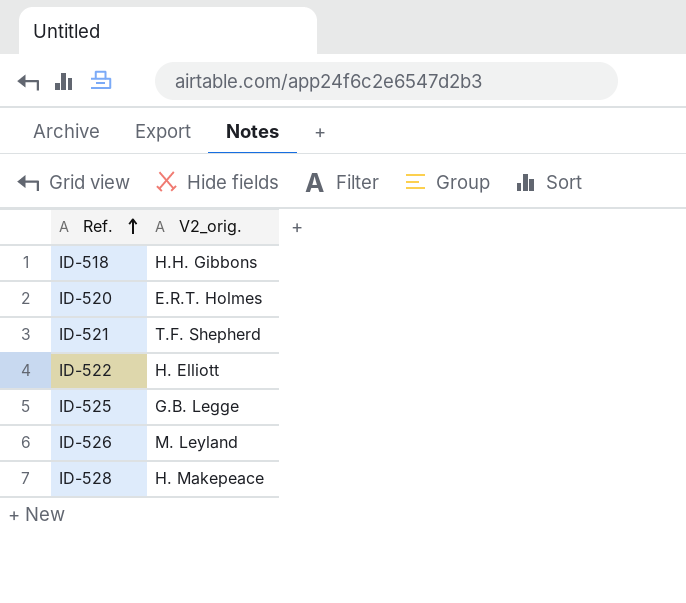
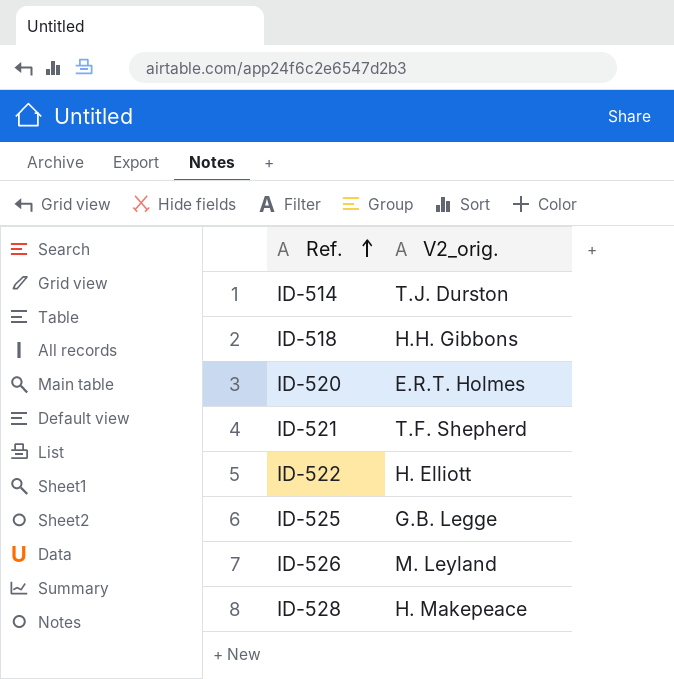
row ID-514: none -> T.J. Durston

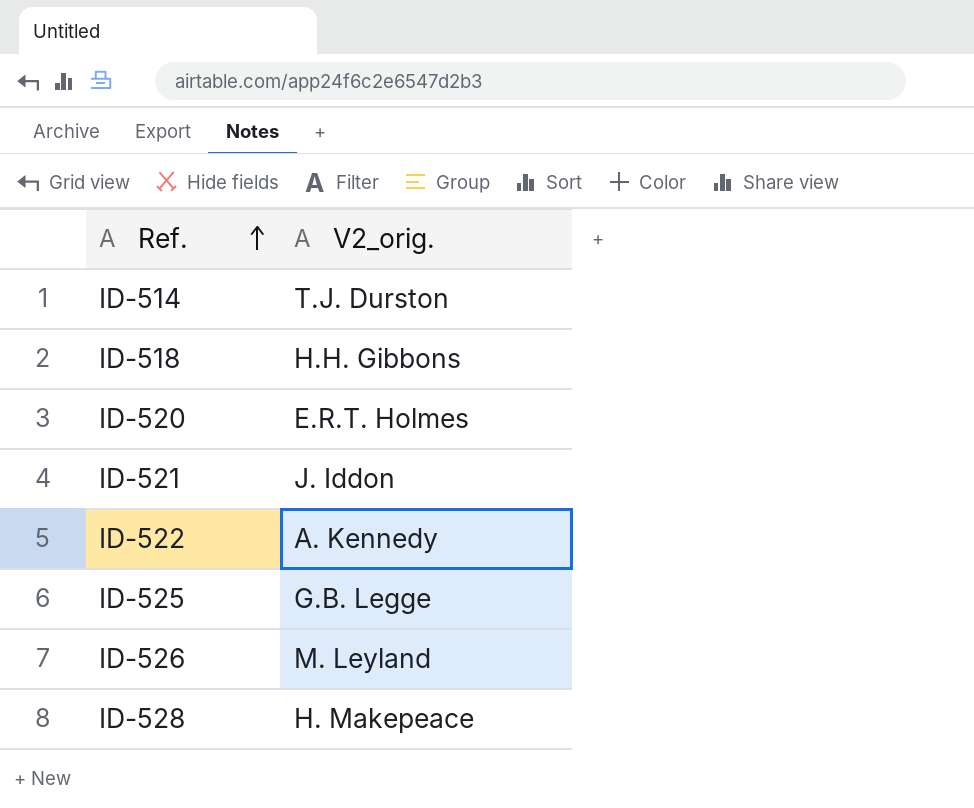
ID-521 | V2_orig.: T.F. Shepherd -> J. Iddon
ID-522 | V2_orig.: H. Elliott -> A. Kennedy

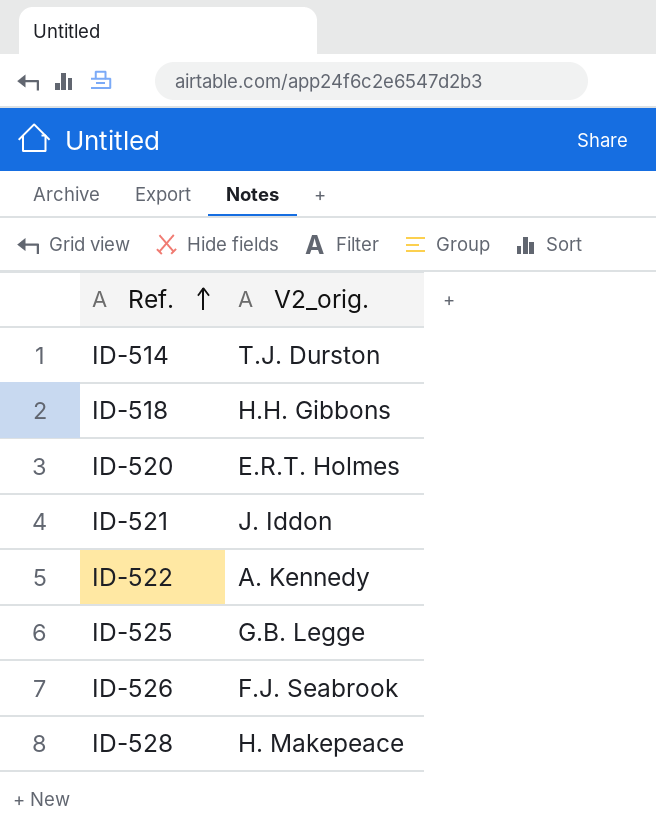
ID-526 | V2_orig.: M. Leyland -> F.J. Seabrook

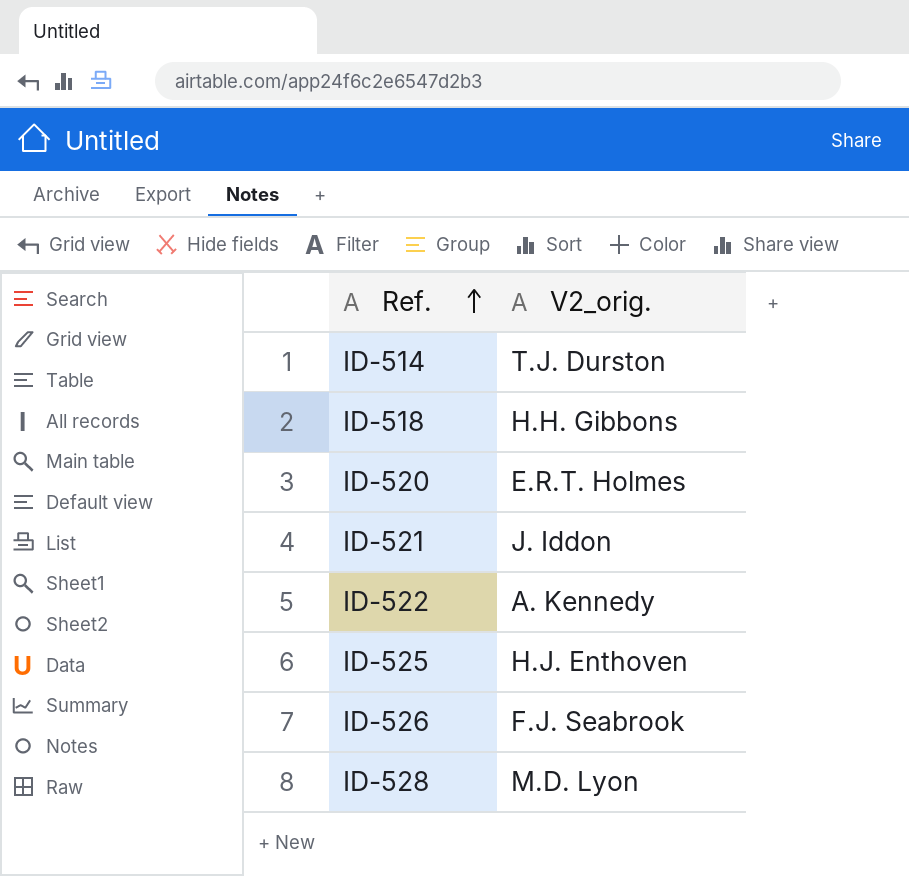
ID-525 | V2_orig.: G.B. Legge -> H.J. Enthoven
ID-528 | V2_orig.: H. Makepeace -> M.D. Lyon

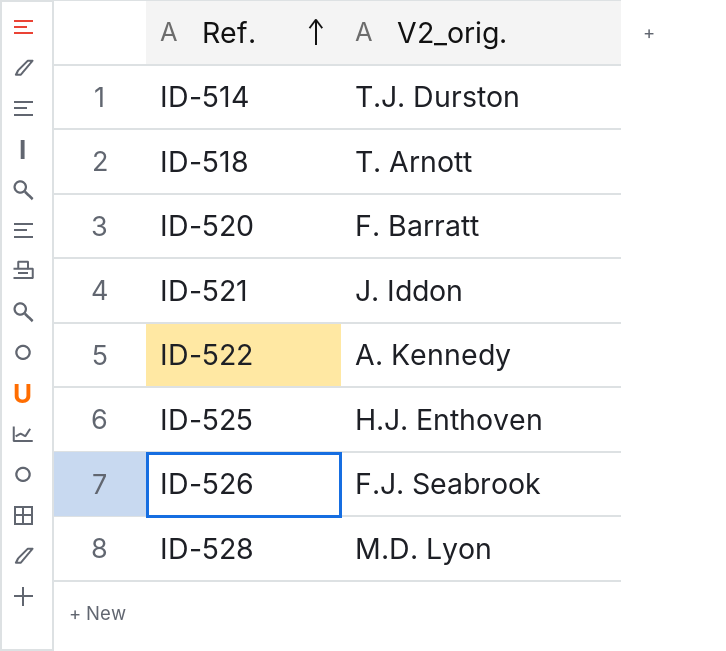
ID-518 | V2_orig.: H.H. Gibbons -> T. Arnott
ID-520 | V2_orig.: E.R.T. Holmes -> F. Barratt

